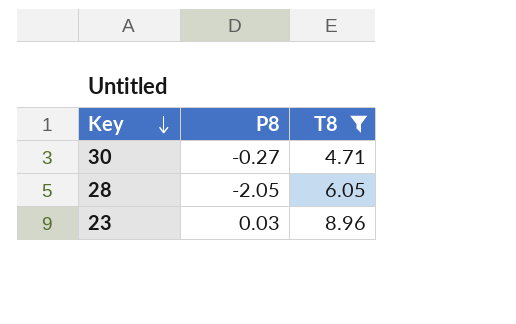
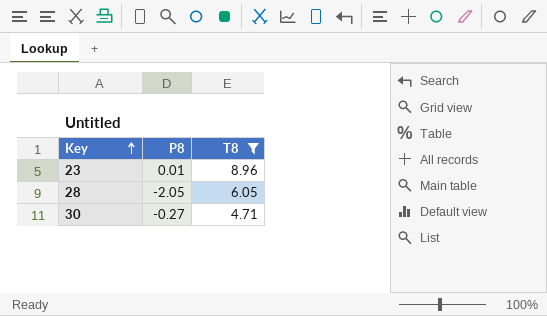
row order: Key descending -> Key ascending
23 | P8: 0.03 -> 0.01

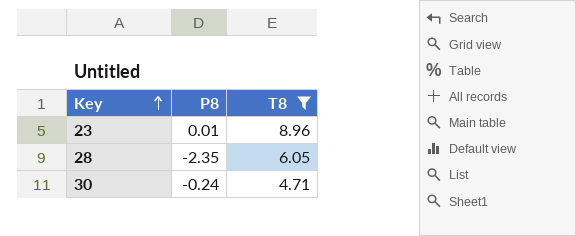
28 | P8: -2.05 -> -2.35
30 | P8: -0.27 -> -0.24

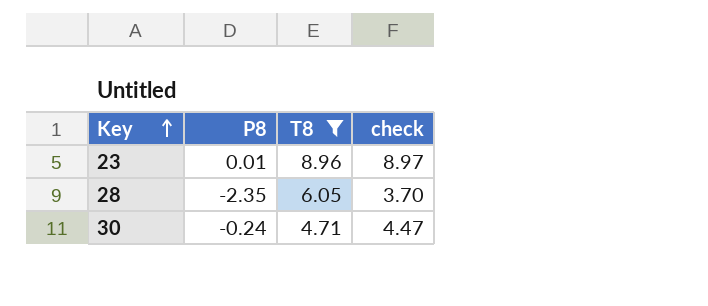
column check | formula: none -> [P8] + [T8]

